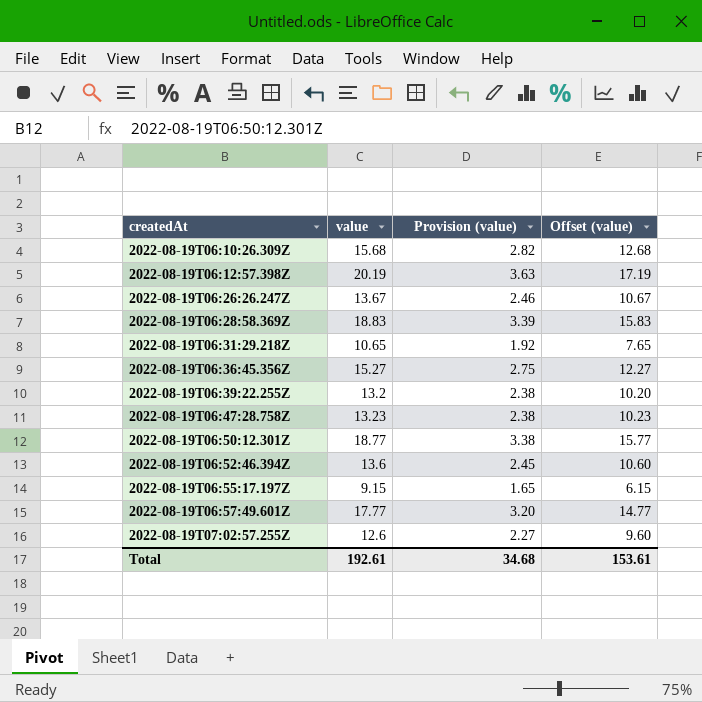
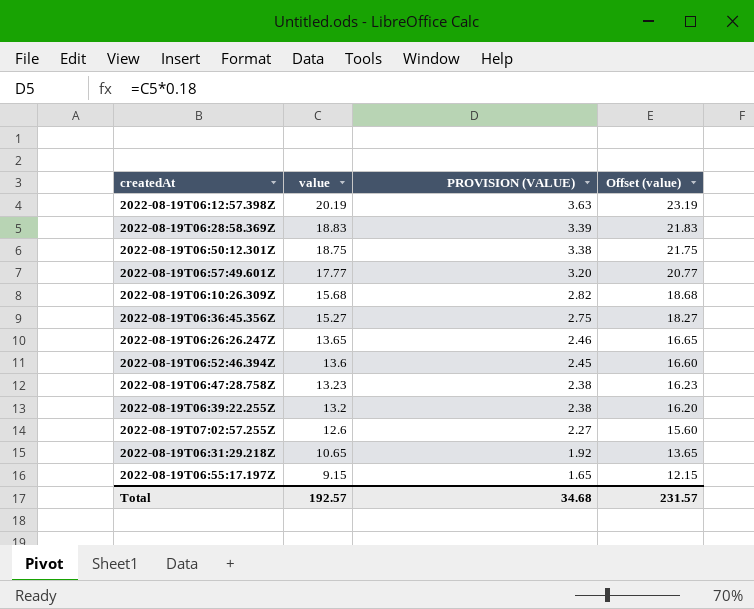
row order: createdAt ascending -> value descending
column name: Provision (value) -> PROVISION (VALUE)
column Offset (value) | formula: [value] - 3 -> [value] + 3
2022-08-19T06:50:12.301Z | value: 18.77 -> 18.75
2022-08-19T06:26:26.247Z | value: 13.67 -> 13.65
Total | value: 192.61 -> 192.57
Total | Offset (value): 153.61 -> 231.57

